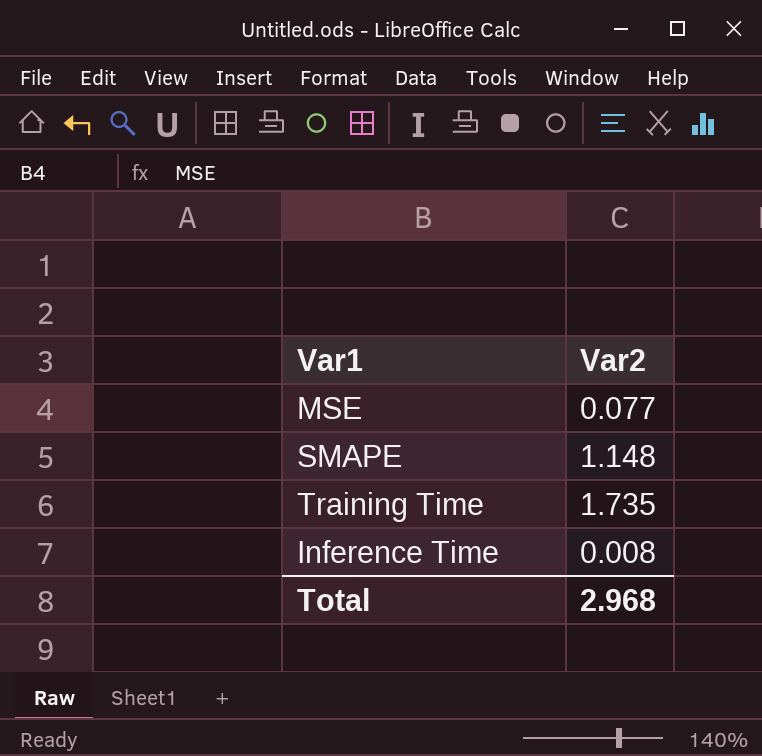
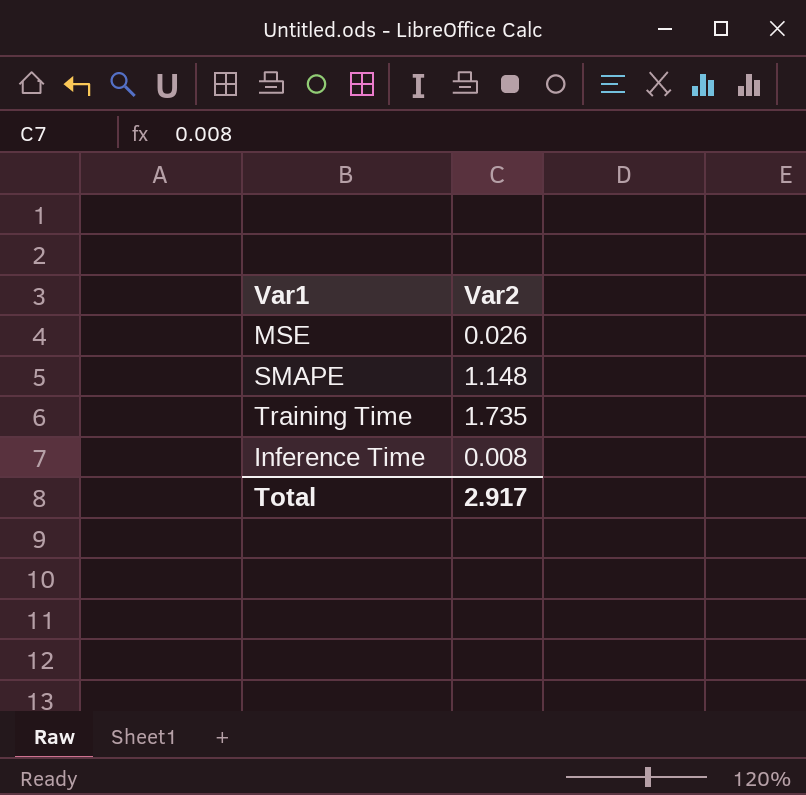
MSE | Var2: 0.077 -> 0.026
Total | Var2: 2.968 -> 2.917

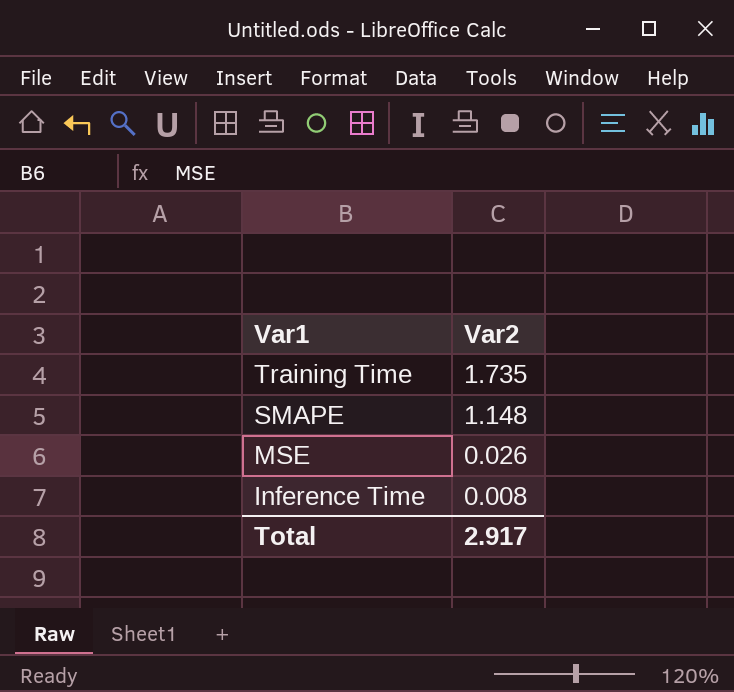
row order: none -> Var1 descending

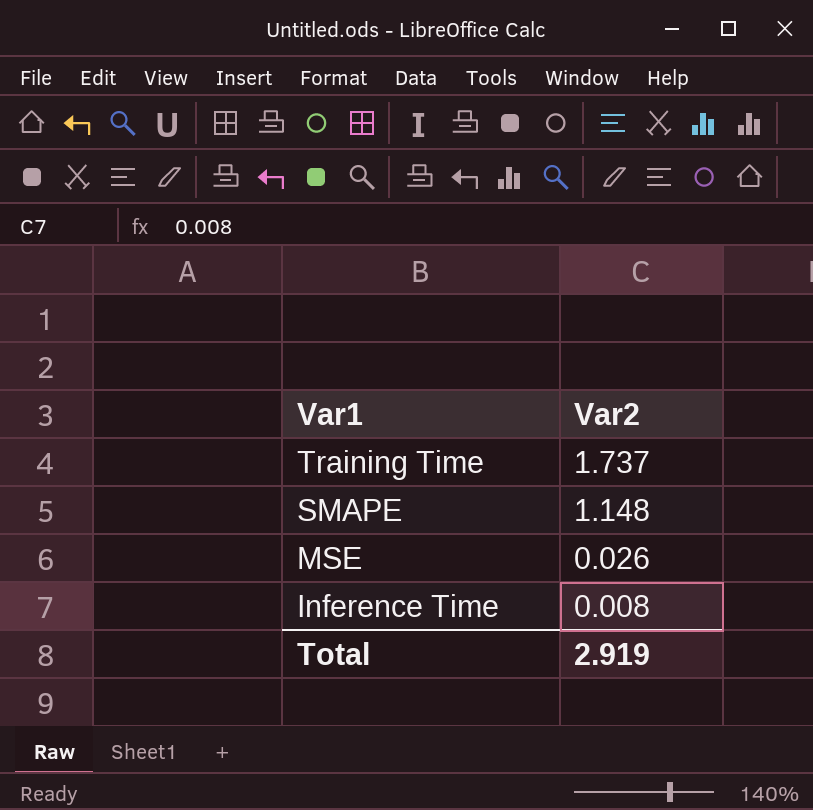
Training Time | Var2: 1.735 -> 1.737
Total | Var2: 2.917 -> 2.919

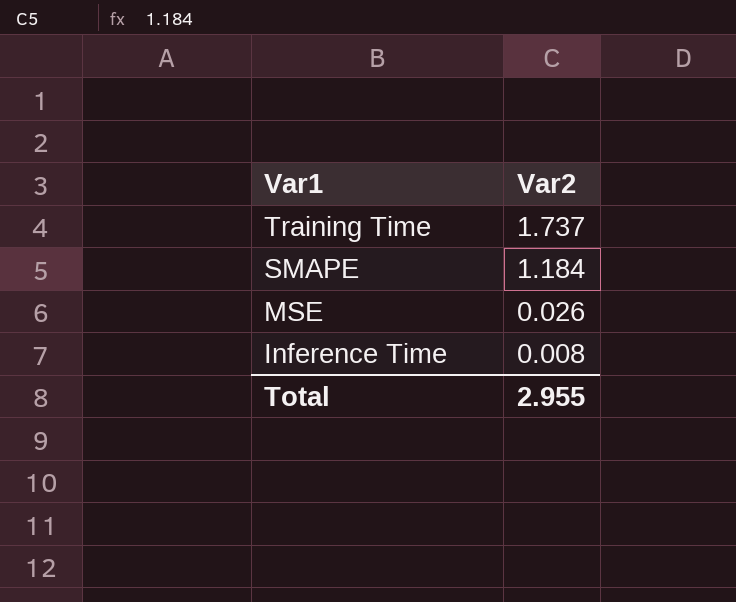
SMAPE | Var2: 1.148 -> 1.184
Total | Var2: 2.919 -> 2.955

